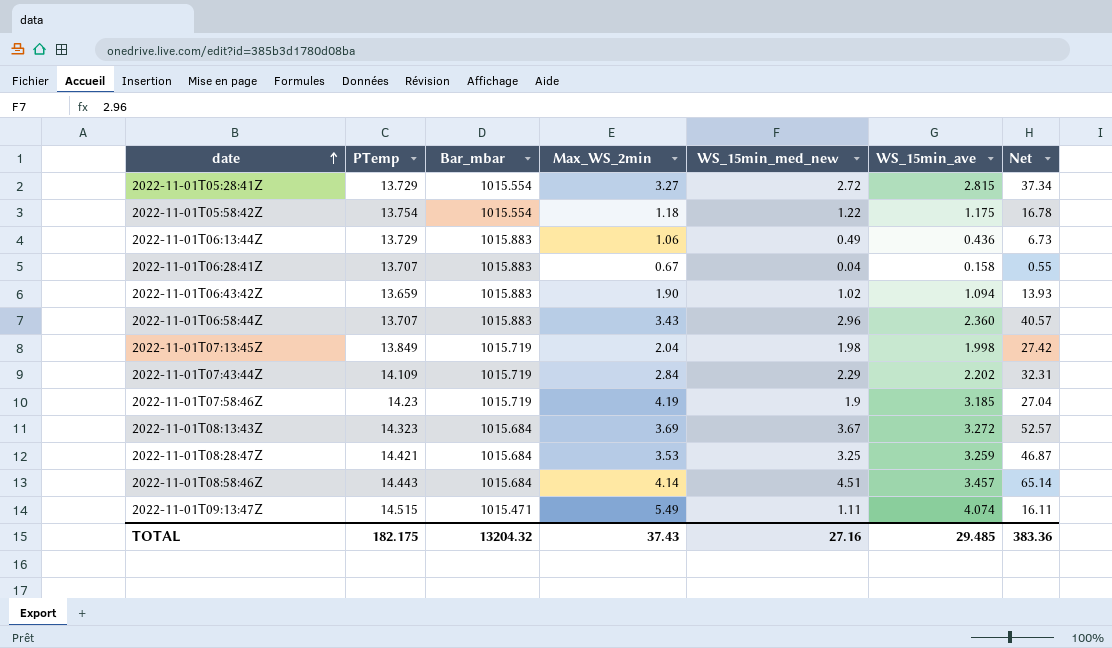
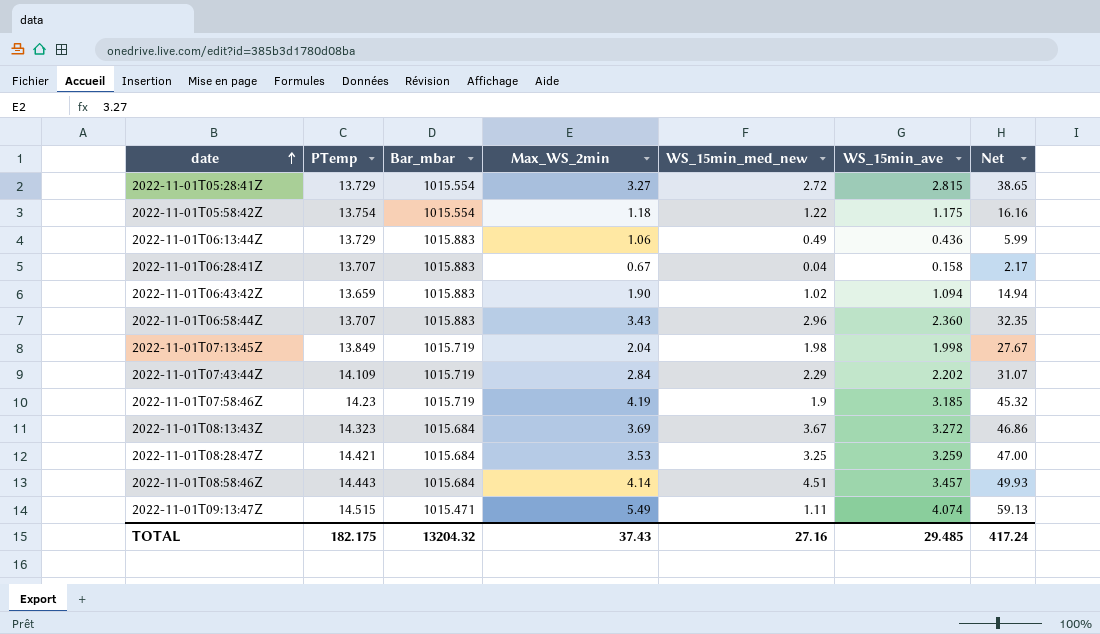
column Net | formula: [PTemp] * [WS_15min_med_new] -> [PTemp] * [WS_15min_ave]
TOTAL | Net: 383.36 -> 417.24

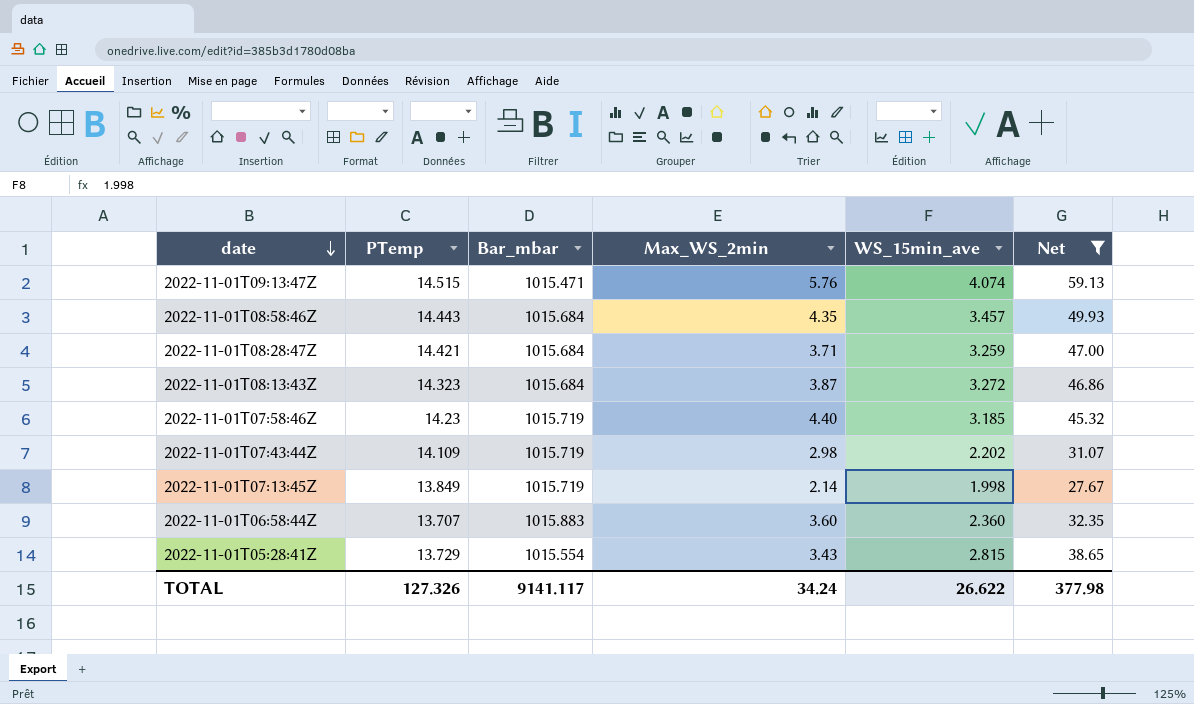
filter: none -> Net >= 27.67
row order: date ascending -> date descending
column WS_15min_med_new | position: 5 -> none
2022-11-01T09:13:47Z | Max_WS_2min: 5.49 -> 5.76
2022-11-01T08:58:46Z | Max_WS_2min: 4.14 -> 4.35
2022-11-01T08:28:47Z | Max_WS_2min: 3.53 -> 3.71
2022-11-01T08:13:43Z | Max_WS_2min: 3.69 -> 3.87
2022-11-01T07:58:46Z | Max_WS_2min: 4.19 -> 4.40
2022-11-01T07:43:44Z | Max_WS_2min: 2.84 -> 2.98
2022-11-01T07:13:45Z | Max_WS_2min: 2.04 -> 2.14
2022-11-01T06:58:44Z | Max_WS_2min: 3.43 -> 3.60
2022-11-01T05:28:41Z | Max_WS_2min: 3.27 -> 3.43
TOTAL | PTemp: 182.175 -> 127.326
TOTAL | Bar_mbar: 13204.32 -> 9141.117
TOTAL | Max_WS_2min: 37.43 -> 34.24
TOTAL | WS_15min_ave: 29.485 -> 26.622
TOTAL | Net: 417.24 -> 377.98

